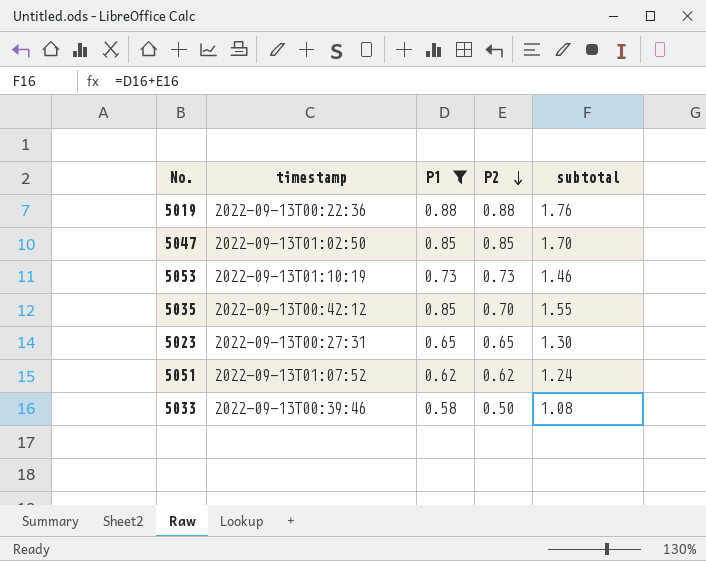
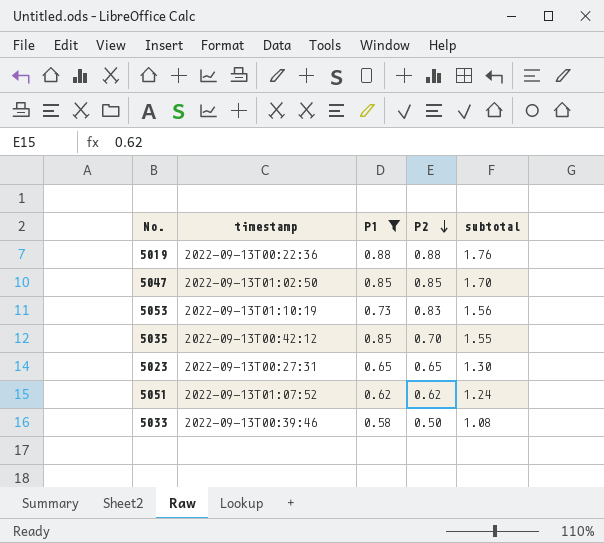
5053 | P2: 0.73 -> 0.83
5053 | subtotal: 1.46 -> 1.56

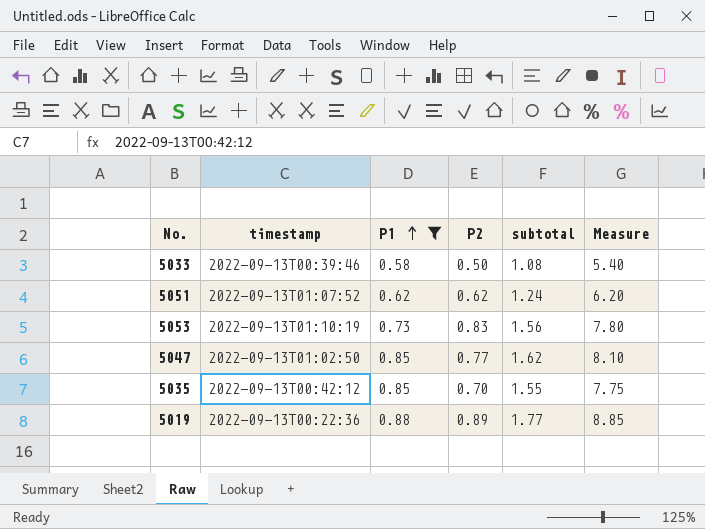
row order: P2 descending -> P1 ascending
column Measure | formula: none -> [subtotal] * 5
row 5023: 2022-09-13T00:27:31 | 0.65 | 0.65 | 1.30 -> none
5047 | P2: 0.85 -> 0.77
5047 | subtotal: 1.70 -> 1.62
5019 | P2: 0.88 -> 0.89
5019 | subtotal: 1.76 -> 1.77

